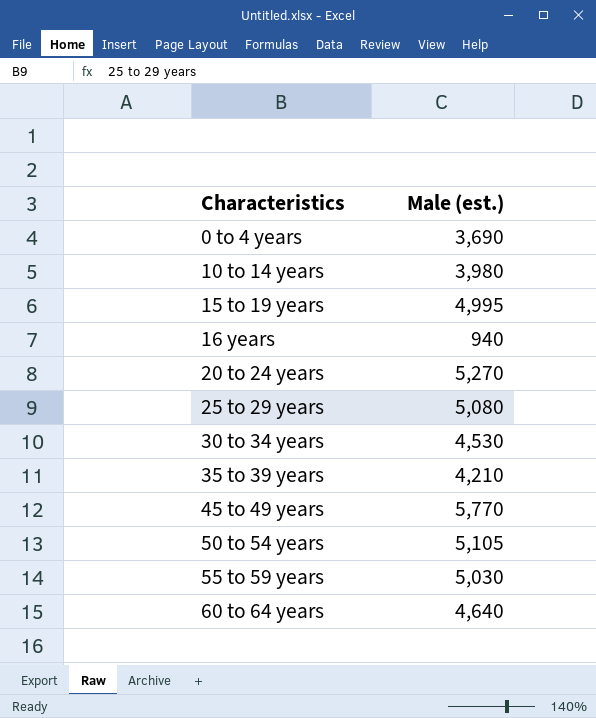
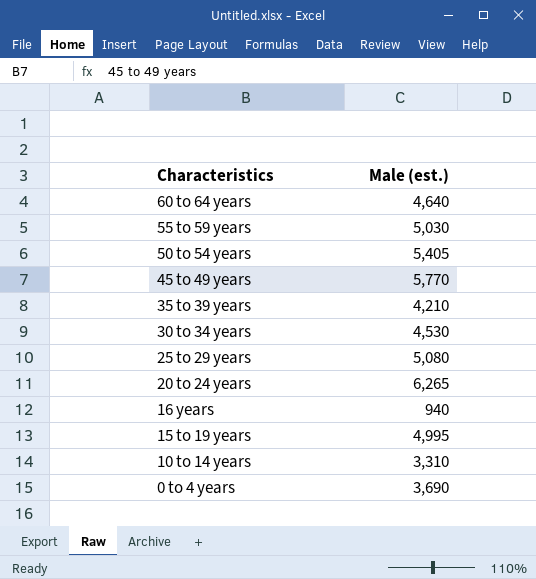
row order: Characteristics ascending -> Characteristics descending
50 to 54 years | Male (est.): 5,105 -> 5,405
20 to 24 years | Male (est.): 5,270 -> 6,265
10 to 14 years | Male (est.): 3,980 -> 3,310

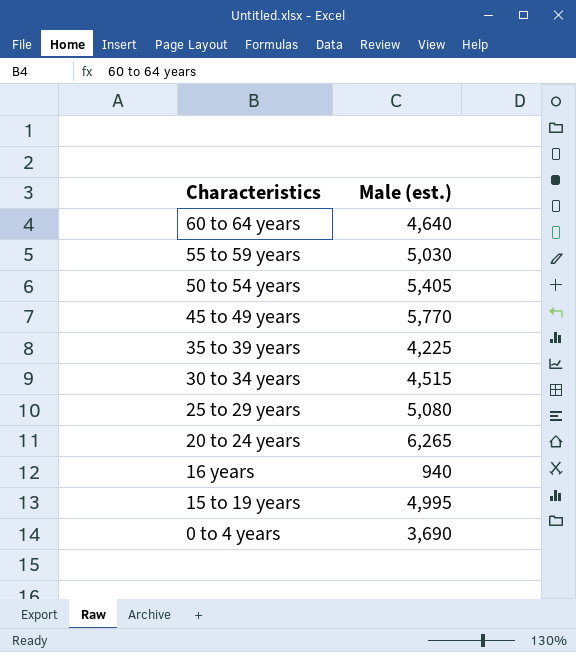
row 10 to 14 years: 3,310 -> none
35 to 39 years | Male (est.): 4,210 -> 4,225
30 to 34 years | Male (est.): 4,530 -> 4,515

